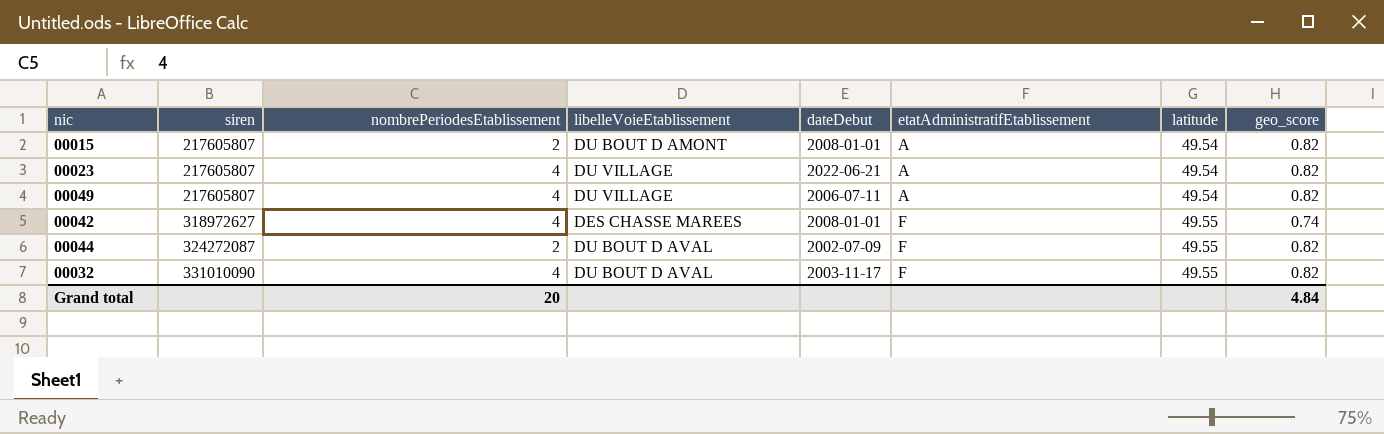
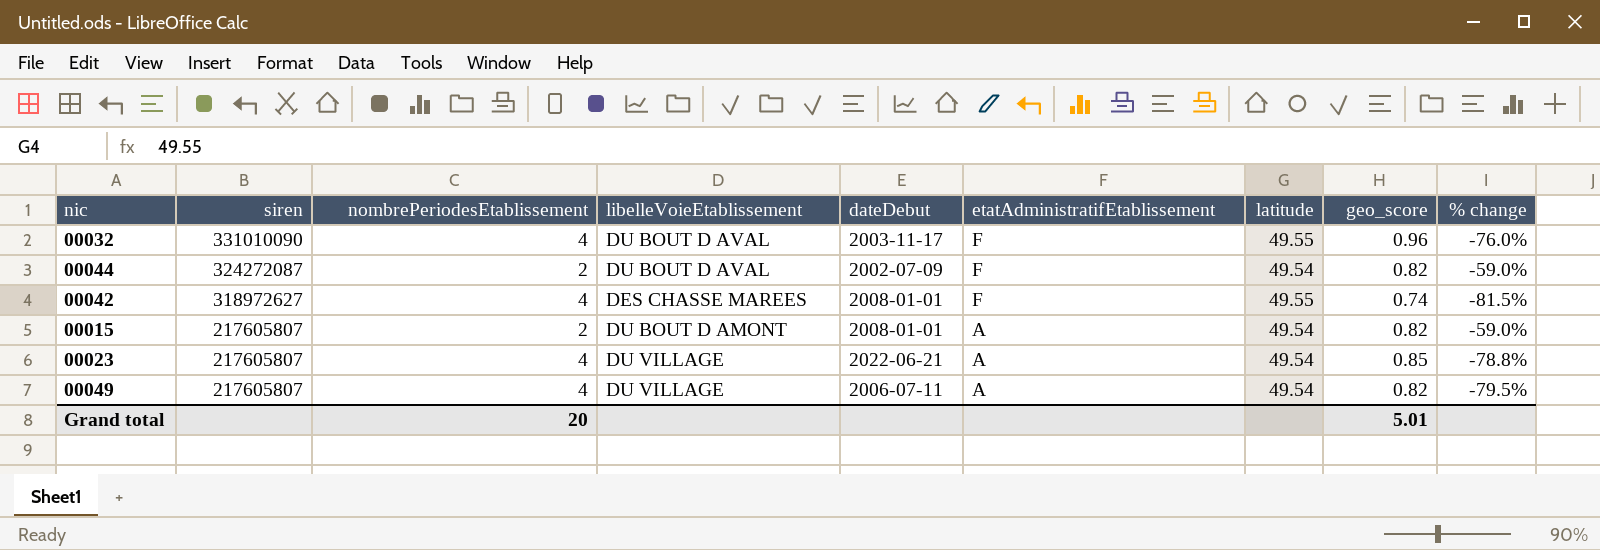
row order: siren ascending -> siren descending
column % change | formula: none -> ([geo_score] - [nombrePeriodesEtablissement]) / [nombrePeriodesEtablissement]
00032 | geo_score: 0.82 -> 0.96
00044 | latitude: 49.55 -> 49.54
00023 | geo_score: 0.82 -> 0.85
Grand total | geo_score: 4.84 -> 5.01

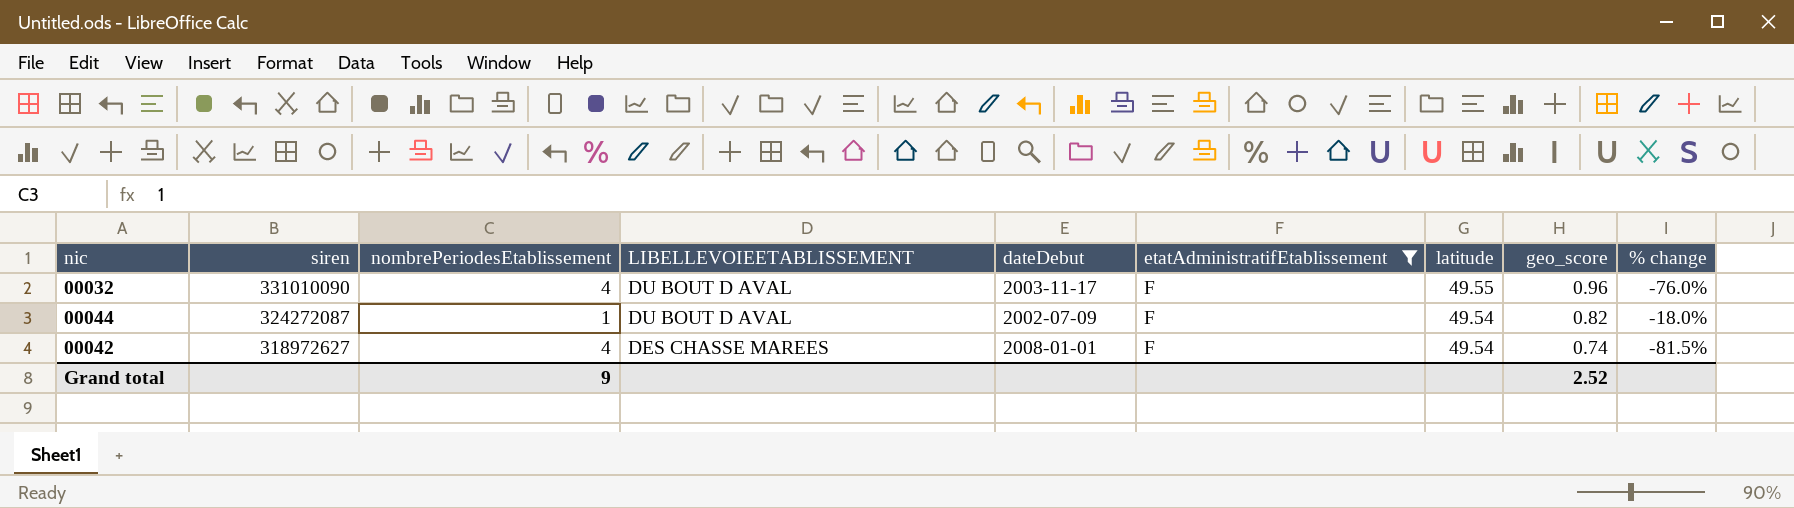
filter: none -> etatAdministratifEtablissement = F
column name: libelleVoieEtablissement -> LIBELLEVOIEETABLISSEMENT
00044 | nombrePeriodesEtablissement: 2 -> 1
00044 | % change: -59.0% -> -18.0%
00042 | latitude: 49.55 -> 49.54
Grand total | nombrePeriodesEtablissement: 20 -> 9
Grand total | geo_score: 5.01 -> 2.52

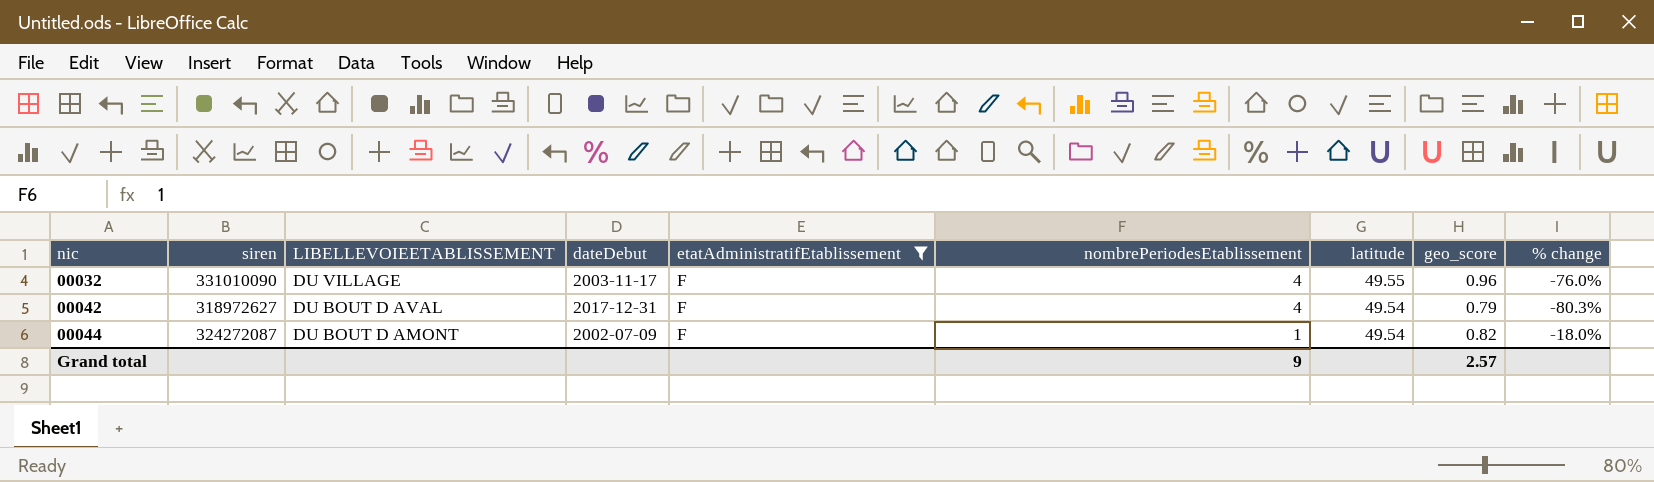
row order: siren descending -> nic ascending
column nombrePeriodesEtablissement | position: 3 -> 6
00032 | LIBELLEVOIEETABLISSEMENT: DU BOUT D AVAL -> DU VILLAGE
00042 | LIBELLEVOIEETABLISSEMENT: DES CHASSE MAREES -> DU BOUT D AVAL
00042 | dateDebut: 2008-01-01 -> 2017-12-31
00042 | geo_score: 0.74 -> 0.79
00042 | % change: -81.5% -> -80.3%
00044 | LIBELLEVOIEETABLISSEMENT: DU BOUT D AVAL -> DU BOUT D AMONT
Grand total | geo_score: 2.52 -> 2.57

